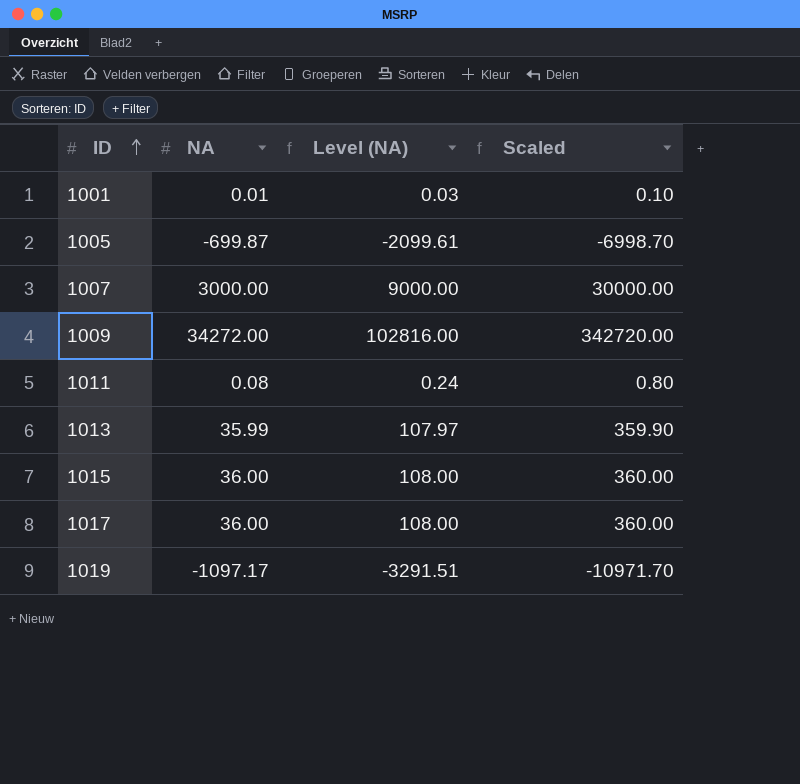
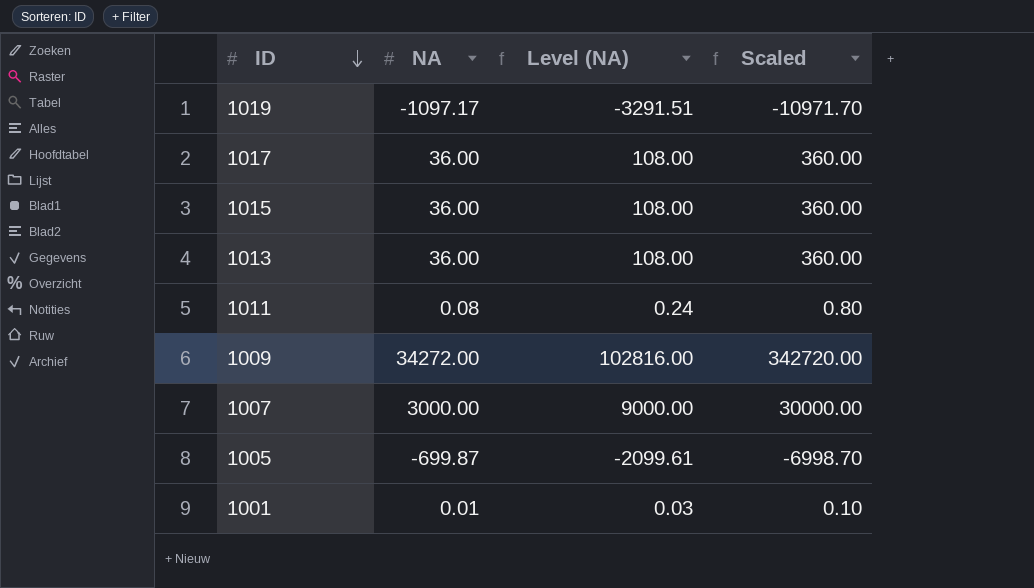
row order: ID ascending -> ID descending
1013 | NA: 35.99 -> 36.00
1013 | Level (NA): 107.97 -> 108.00
1013 | Scaled: 359.90 -> 360.00

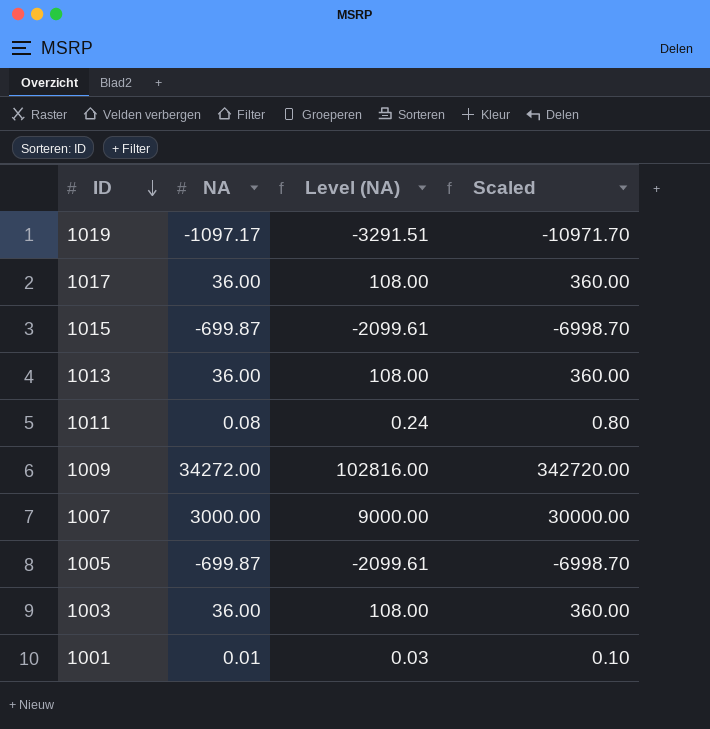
1015 | NA: 36.00 -> -699.87
1015 | Level (NA): 108.00 -> -2099.61
1015 | Scaled: 360.00 -> -6998.70
row 1003: none -> 36.00 | 108.00 | 360.00

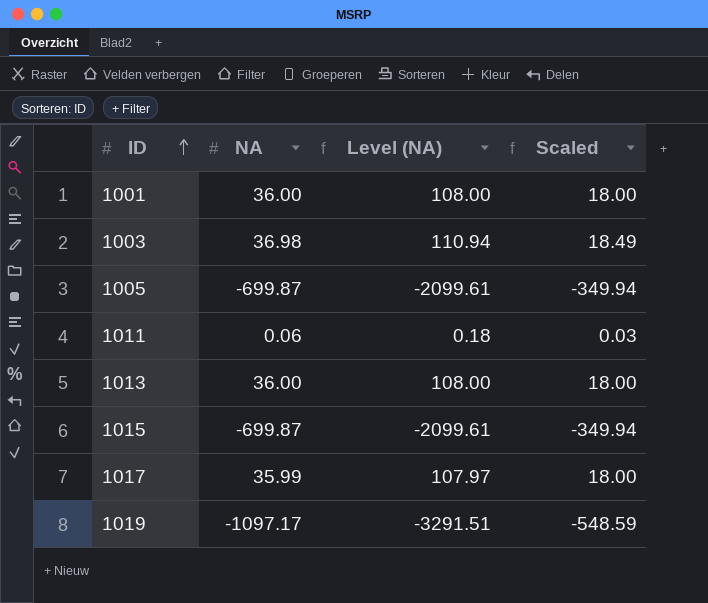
row order: ID descending -> ID ascending
column Scaled | formula: [NA] * 10 -> [NA] * 0.5
row 1009: 34272.00 | 102816.00 | 342720.00 -> none
row 1007: 3000.00 | 9000.00 | 30000.00 -> none
1001 | NA: 0.01 -> 36.00
1001 | Level (NA): 0.03 -> 108.00
1003 | NA: 36.00 -> 36.98
1003 | Level (NA): 108.00 -> 110.94
1011 | NA: 0.08 -> 0.06
1011 | Level (NA): 0.24 -> 0.18
1017 | NA: 36.00 -> 35.99
1017 | Level (NA): 108.00 -> 107.97

